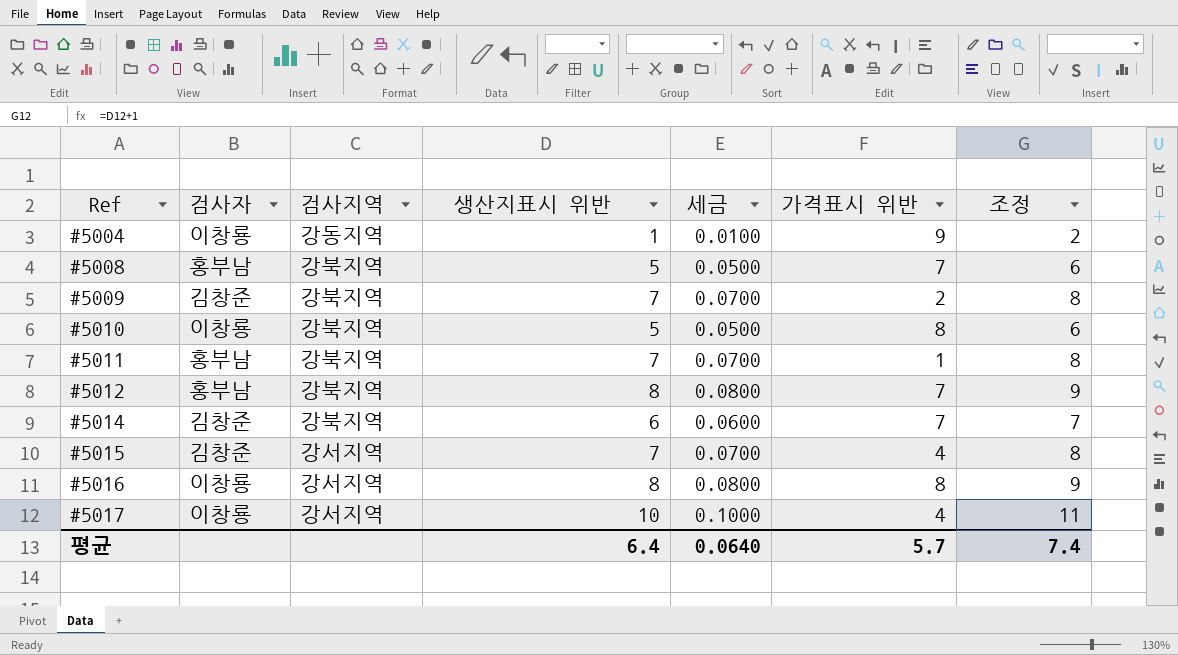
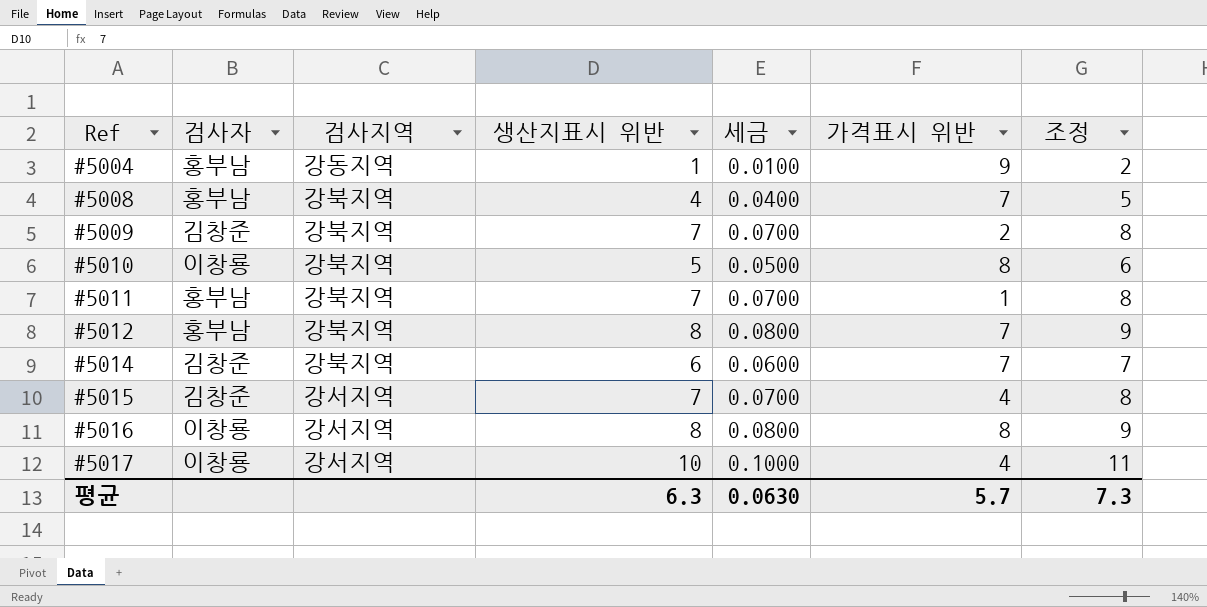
#5004 | 검사자: 이창룡 -> 홍부남
#5008 | 생산지표시 위반: 5 -> 4
#5008 | 세금: 0.0500 -> 0.0400
#5008 | 조정: 6 -> 5
평균 | 생산지표시 위반: 6.4 -> 6.3
평균 | 세금: 0.0640 -> 0.0630
평균 | 조정: 7.4 -> 7.3

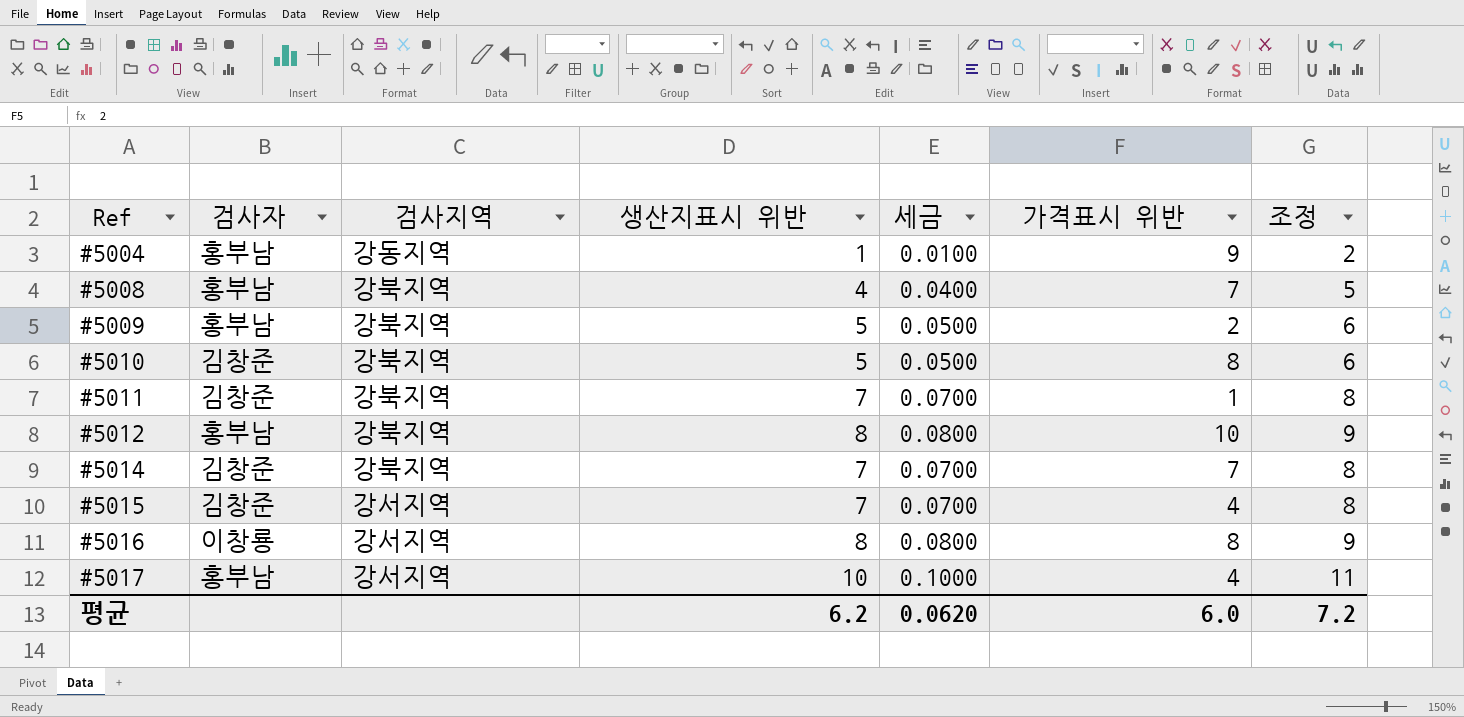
#5009 | 검사자: 김창준 -> 홍부남
#5009 | 생산지표시 위반: 7 -> 5
#5009 | 세금: 0.0700 -> 0.0500
#5009 | 조정: 8 -> 6
#5010 | 검사자: 이창룡 -> 김창준
#5011 | 검사자: 홍부남 -> 김창준
#5012 | 가격표시 위반: 7 -> 10
#5014 | 생산지표시 위반: 6 -> 7
#5014 | 세금: 0.0600 -> 0.0700
#5014 | 조정: 7 -> 8
#5017 | 검사자: 이창룡 -> 홍부남
평균 | 생산지표시 위반: 6.3 -> 6.2
평균 | 세금: 0.0630 -> 0.0620
평균 | 가격표시 위반: 5.7 -> 6.0
평균 | 조정: 7.3 -> 7.2

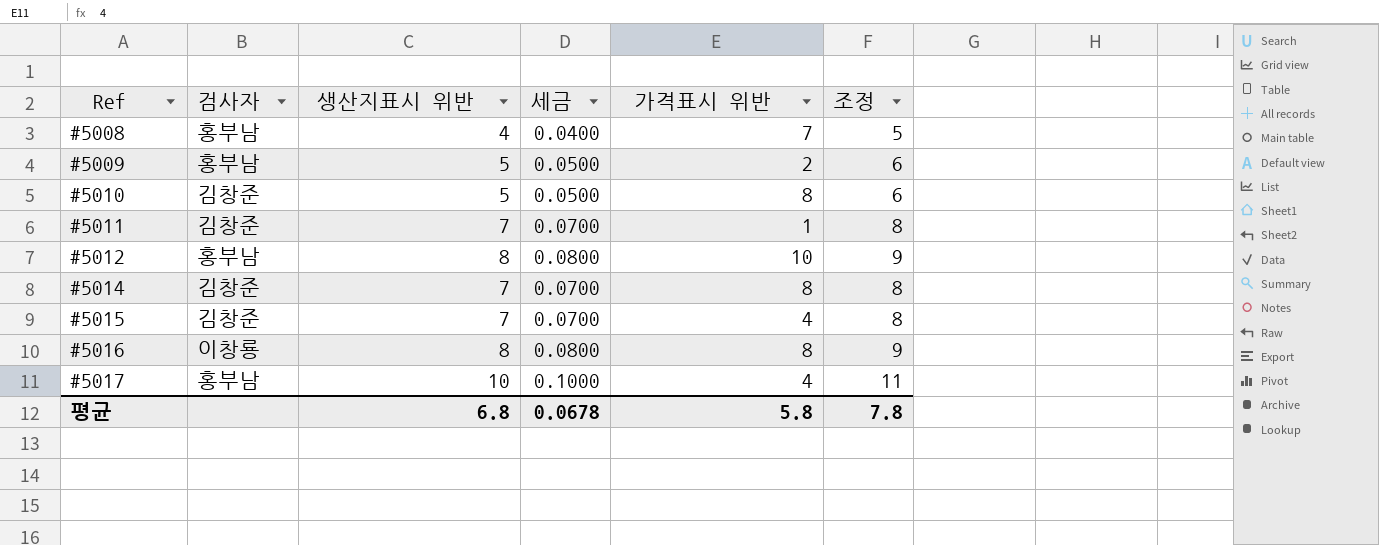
column 검사지역 | position: 3 -> none
row #5004: 홍부남 | 강동지역 | 1 | 0.0100 | 9 | 2 -> none
#5014 | 가격표시 위반: 7 -> 8
평균 | 생산지표시 위반: 6.2 -> 6.8
평균 | 세금: 0.0620 -> 0.0678
평균 | 가격표시 위반: 6.0 -> 5.8
평균 | 조정: 7.2 -> 7.8

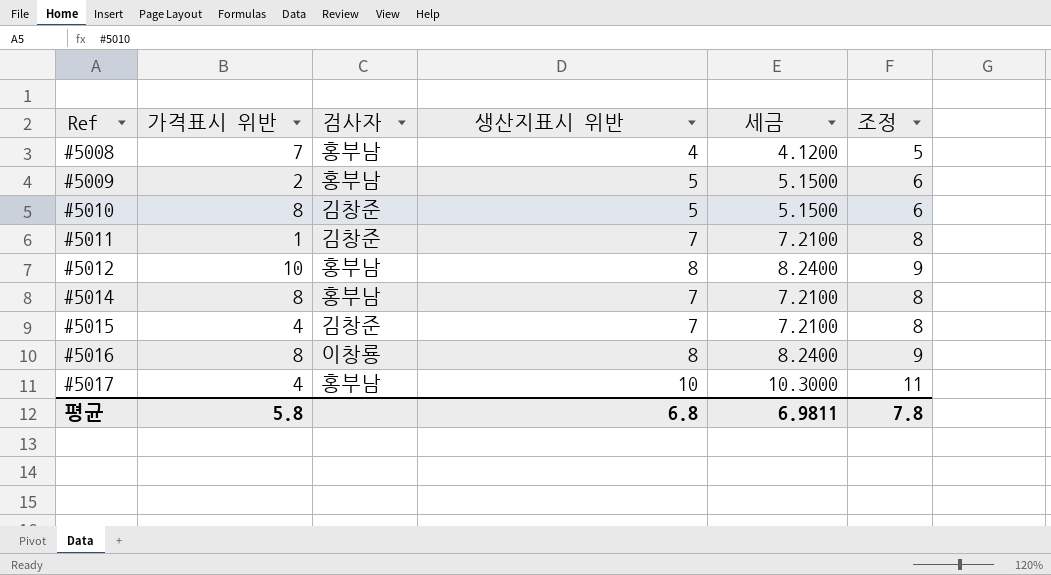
column 가격표시 위반 | position: 5 -> 2
column 세금 | formula: [생산지표시 위반] * 0.01 -> [생산지표시 위반] * 1.03
#5014 | 검사자: 김창준 -> 홍부남
평균 | 세금: 0.0678 -> 6.9811

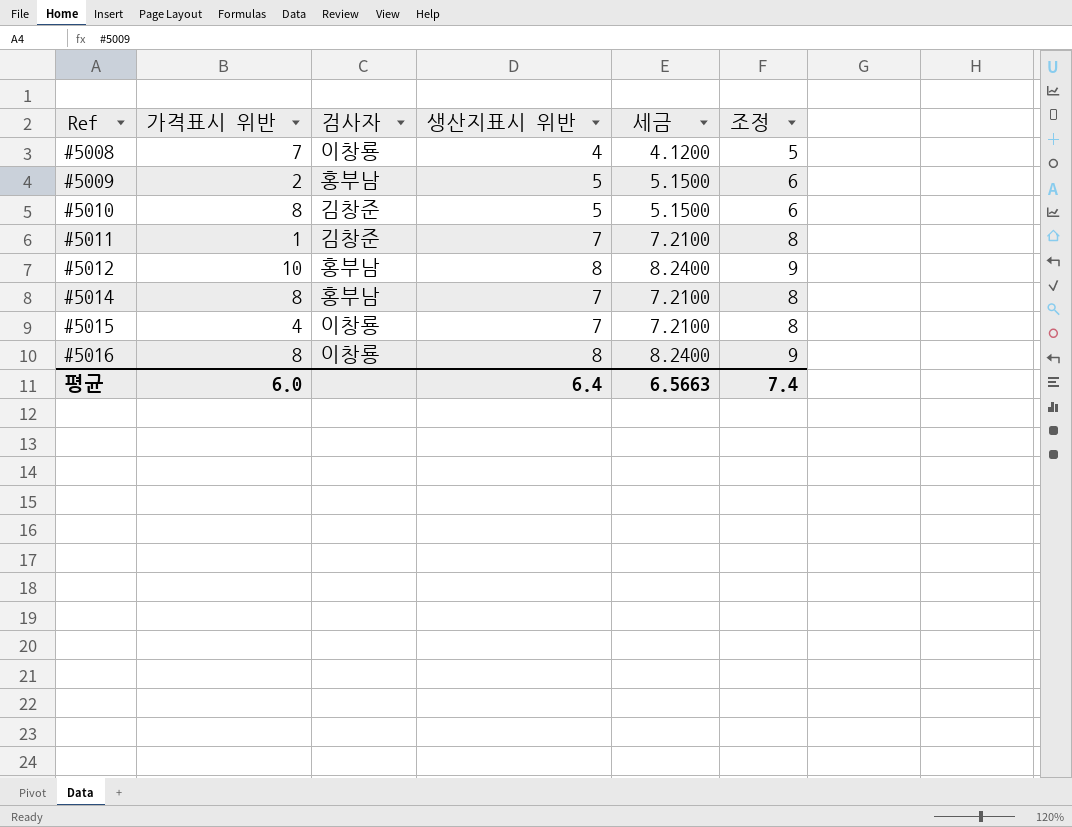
row #5017: 4 | 홍부남 | 10 | 10.3000 | 11 -> none
#5008 | 검사자: 홍부남 -> 이창룡
#5015 | 검사자: 김창준 -> 이창룡
평균 | 가격표시 위반: 5.8 -> 6.0
평균 | 생산지표시 위반: 6.8 -> 6.4
평균 | 세금: 6.9811 -> 6.5663
평균 | 조정: 7.8 -> 7.4

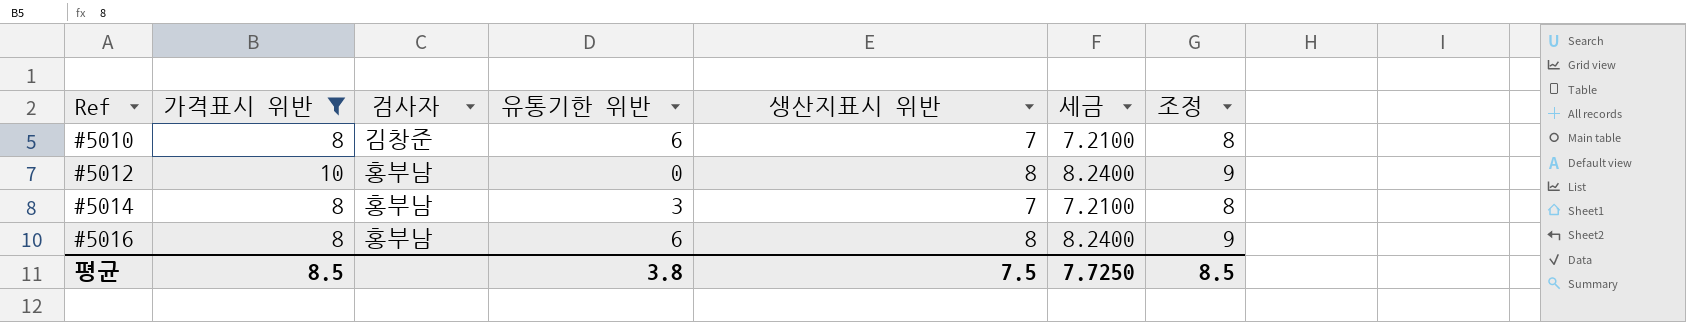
filter: none -> 가격표시 위반 >= 8
column 유통기한 위반 | position: none -> 4
#5010 | 생산지표시 위반: 5 -> 7
#5010 | 세금: 5.1500 -> 7.2100
#5010 | 조정: 6 -> 8
#5016 | 검사자: 이창룡 -> 홍부남
평균 | 가격표시 위반: 6.0 -> 8.5
평균 | 생산지표시 위반: 6.4 -> 7.5
평균 | 세금: 6.5663 -> 7.7250
평균 | 조정: 7.4 -> 8.5

